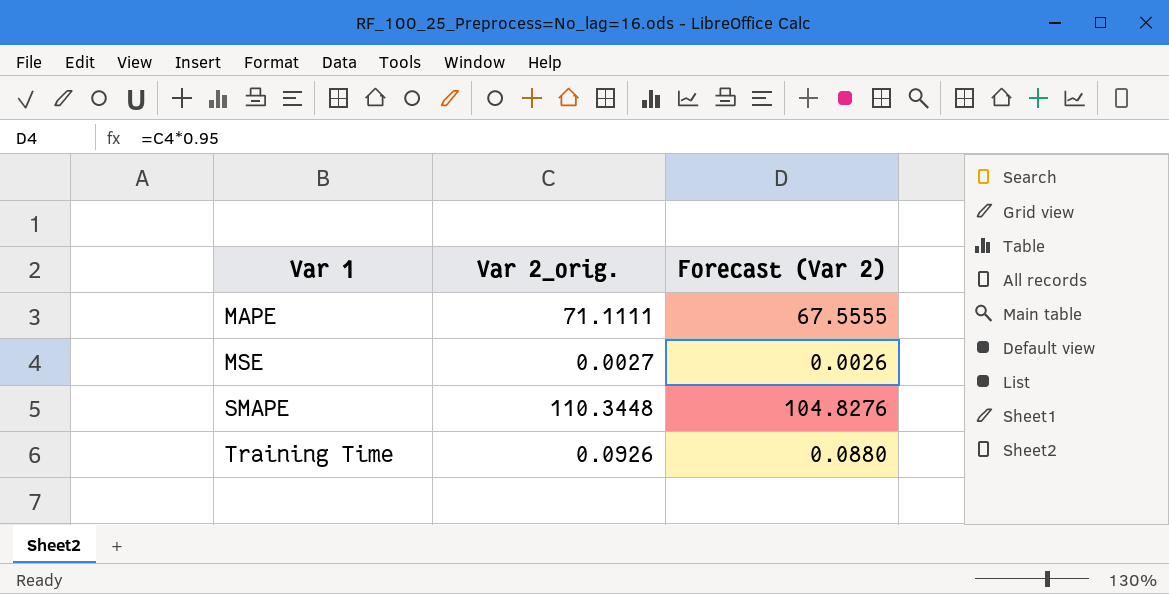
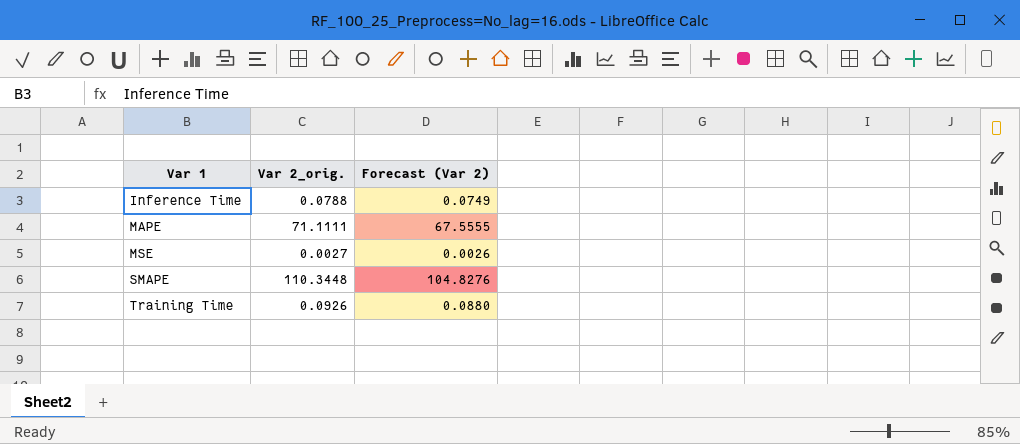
row Inference Time: none -> 0.0788 | 0.0749

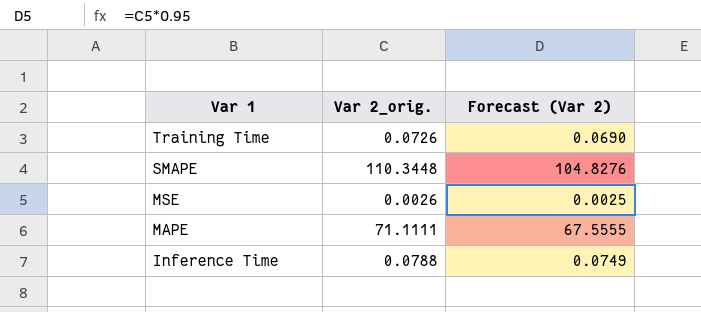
row order: Var 1 ascending -> Var 1 descending
Training Time | Var 2_orig.: 0.0926 -> 0.0726
Training Time | Forecast (Var 2): 0.0880 -> 0.0690
MSE | Var 2_orig.: 0.0027 -> 0.0026
MSE | Forecast (Var 2): 0.0026 -> 0.0025

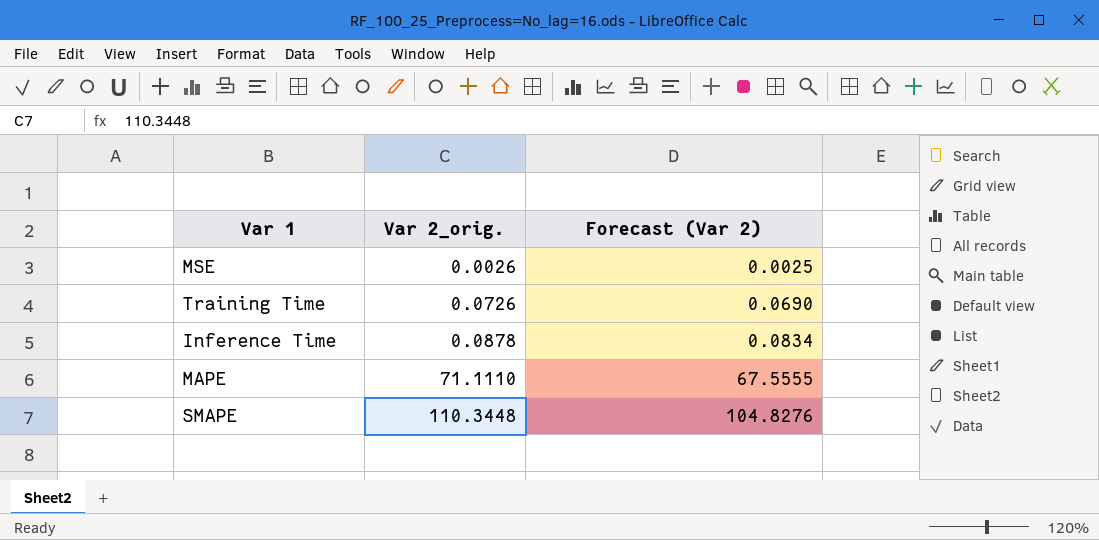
row order: Var 1 descending -> Var 2_orig. ascending
Inference Time | Var 2_orig.: 0.0788 -> 0.0878
Inference Time | Forecast (Var 2): 0.0749 -> 0.0834
MAPE | Var 2_orig.: 71.1111 -> 71.1110

